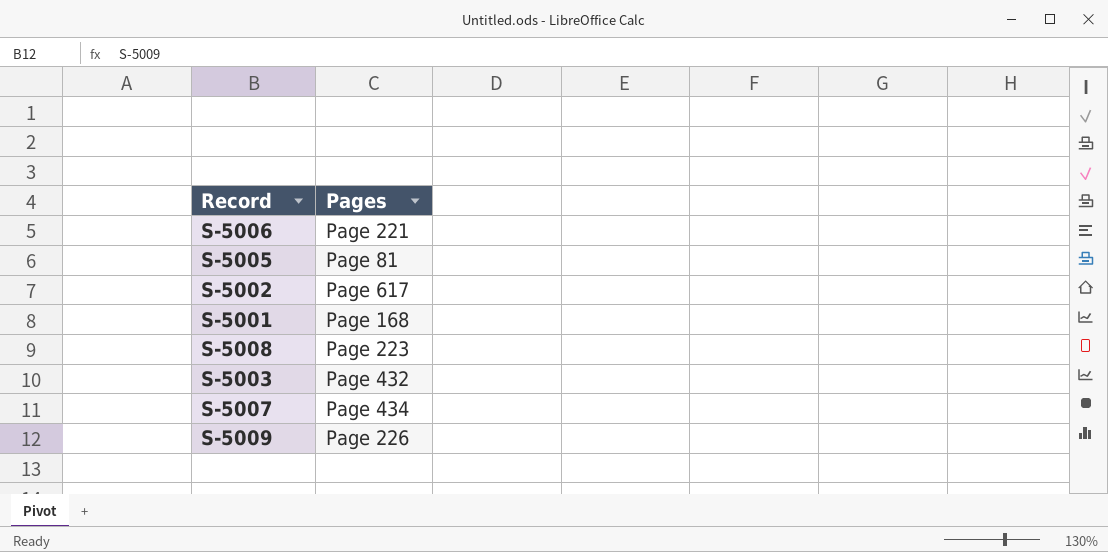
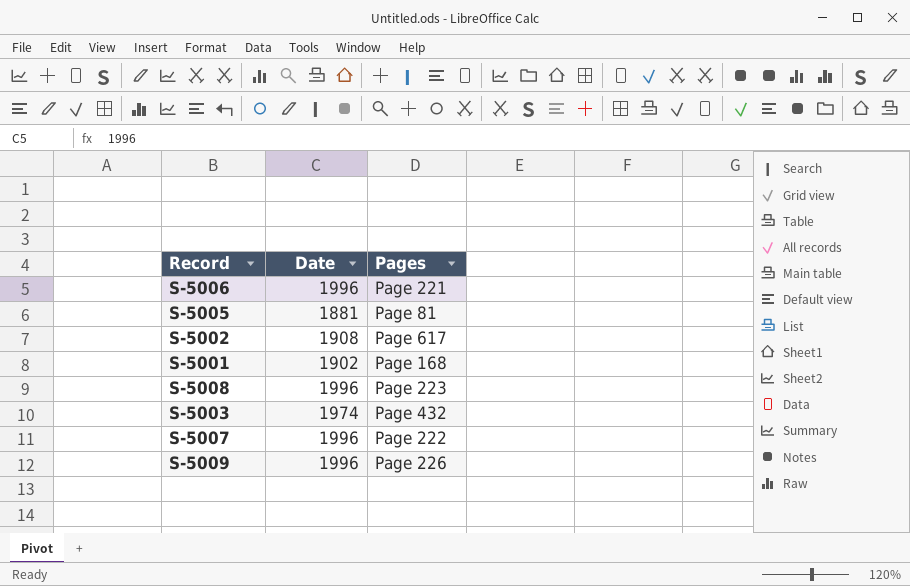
column Date | position: none -> 2
S-5007 | Pages: Page 434 -> Page 222

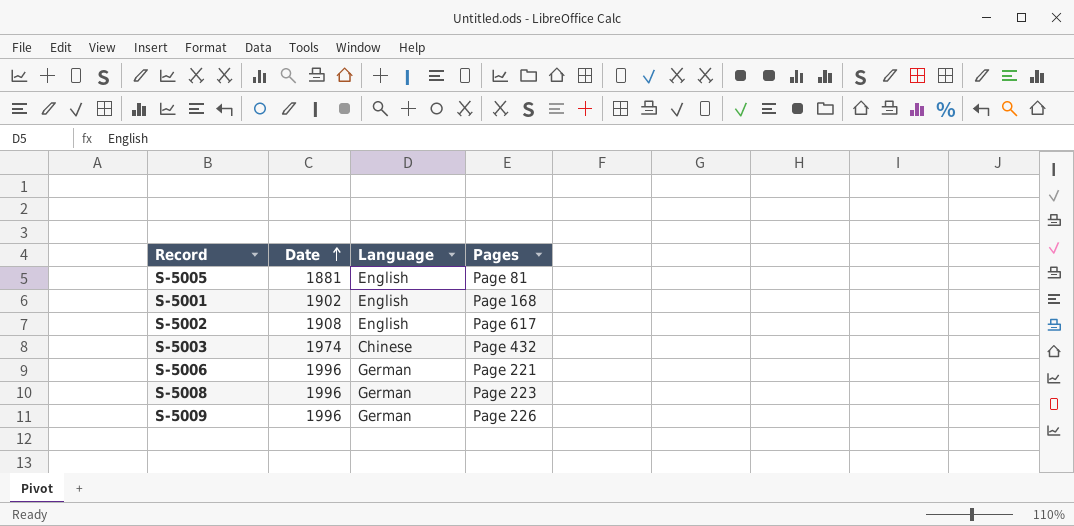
row order: none -> Date ascending
column Language | position: none -> 3
row S-5007: 1996 | Page 222 -> none

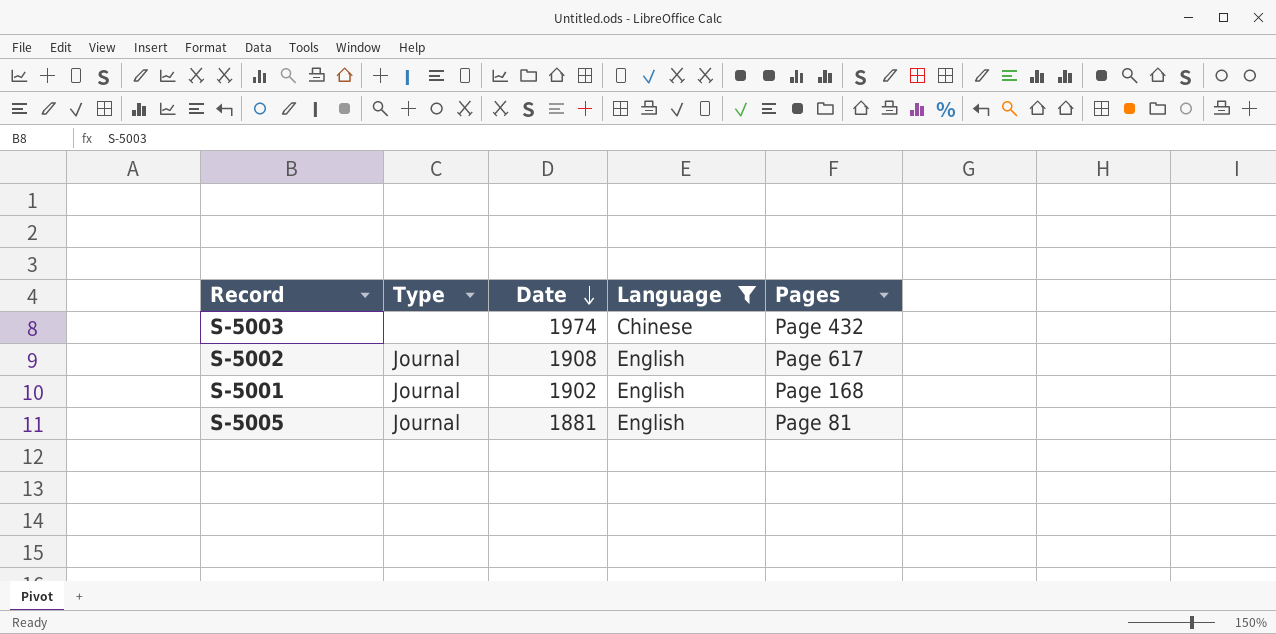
filter: none -> Language != German
row order: Date ascending -> Date descending
column Type | position: none -> 2

